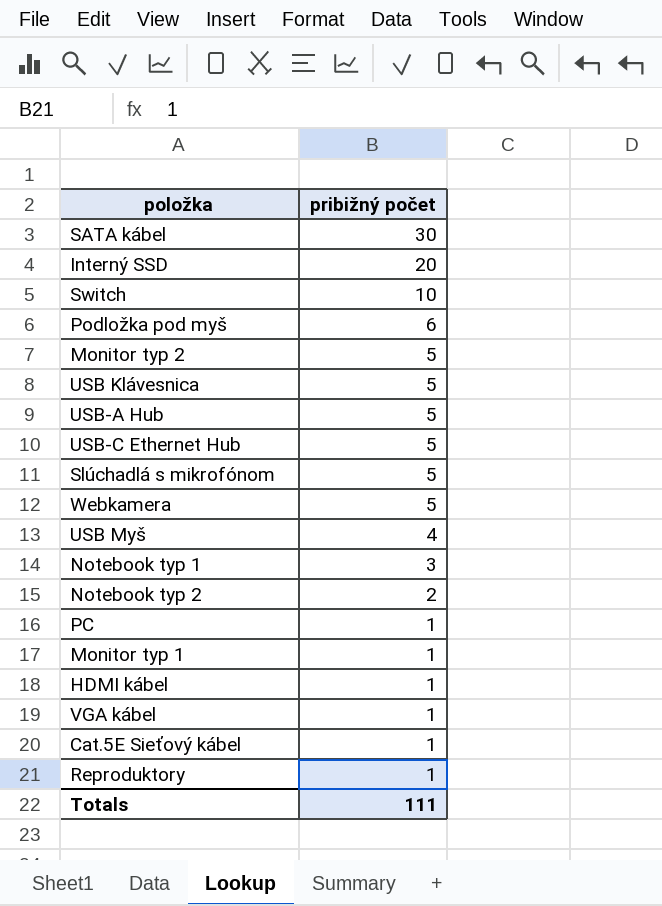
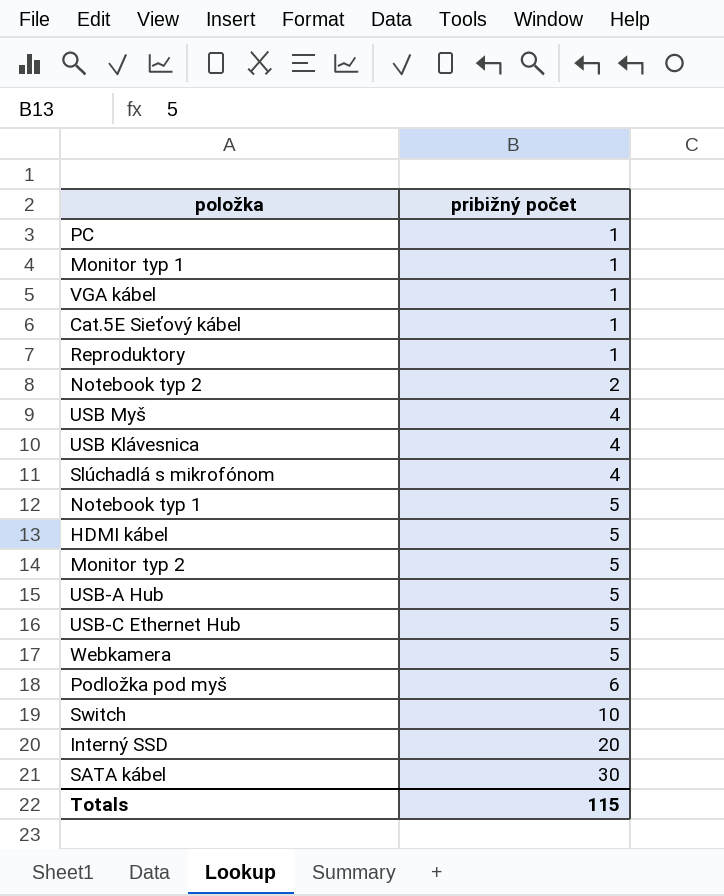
row order: pribižný počet descending -> pribižný počet ascending
USB Klávesnica | pribižný počet: 5 -> 4
Slúchadlá s mikrofónom | pribižný počet: 5 -> 4
Notebook typ 1 | pribižný počet: 3 -> 5
HDMI kábel | pribižný počet: 1 -> 5
Totals | pribižný počet: 111 -> 115

